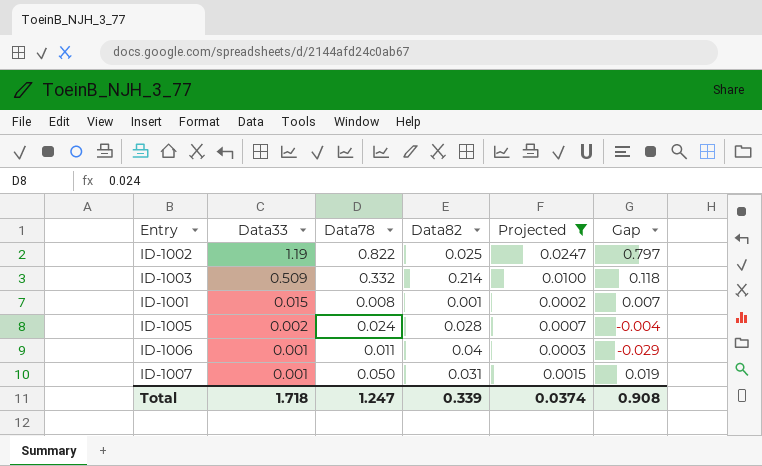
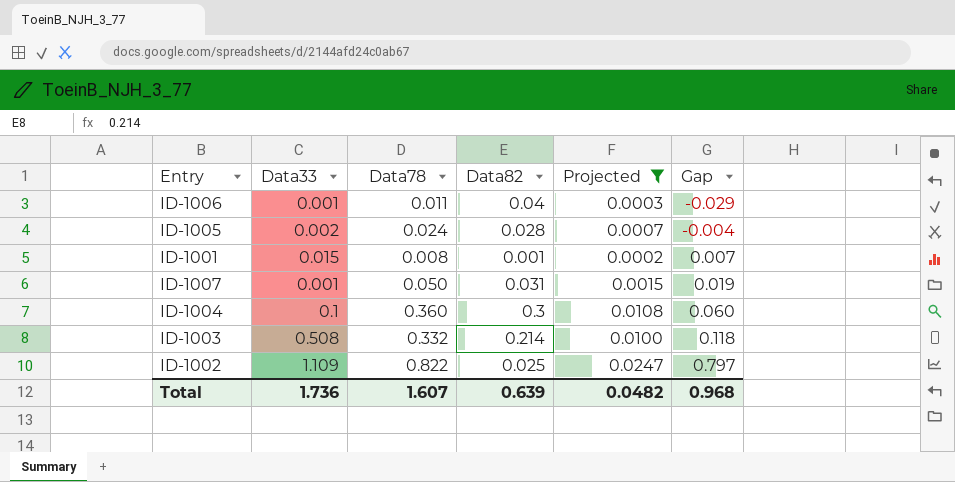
row order: Data33 descending -> Gap ascending
row ID-1004: none -> 0.1 | 0.360 | 0.3 | 0.0108 | 0.060
ID-1003 | Data33: 0.509 -> 0.508
ID-1002 | Data33: 1.19 -> 1.109
Total | Data33: 1.718 -> 1.736
Total | Data78: 1.247 -> 1.607
Total | Data82: 0.339 -> 0.639
Total | Projected: 0.0374 -> 0.0482
Total | Gap: 0.908 -> 0.968

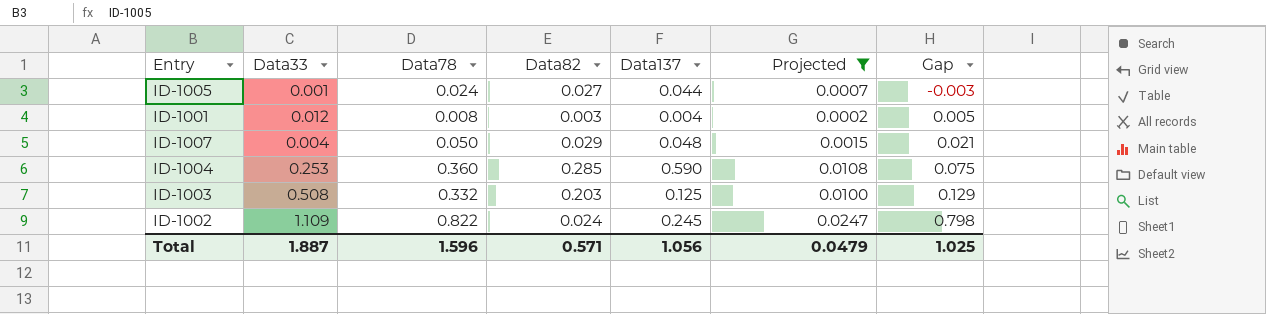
column Data137 | position: none -> 5
row ID-1006: 0.001 | 0.011 | 0.04 | 0.0003 | -0.029 -> none
ID-1005 | Data33: 0.002 -> 0.001
ID-1005 | Data82: 0.028 -> 0.027
ID-1005 | Gap: -0.004 -> -0.003
ID-1001 | Data33: 0.015 -> 0.012
ID-1001 | Data82: 0.001 -> 0.003
ID-1001 | Gap: 0.007 -> 0.005
ID-1007 | Data33: 0.001 -> 0.004
ID-1007 | Data82: 0.031 -> 0.029
ID-1007 | Gap: 0.019 -> 0.021
ID-1004 | Data33: 0.1 -> 0.253
ID-1004 | Data82: 0.3 -> 0.285
ID-1004 | Gap: 0.060 -> 0.075
ID-1003 | Data82: 0.214 -> 0.203
ID-1003 | Gap: 0.118 -> 0.129
ID-1002 | Data82: 0.025 -> 0.024
ID-1002 | Gap: 0.797 -> 0.798
Total | Data33: 1.736 -> 1.887
Total | Data78: 1.607 -> 1.596
Total | Data82: 0.639 -> 0.571
Total | Projected: 0.0482 -> 0.0479
Total | Gap: 0.968 -> 1.025

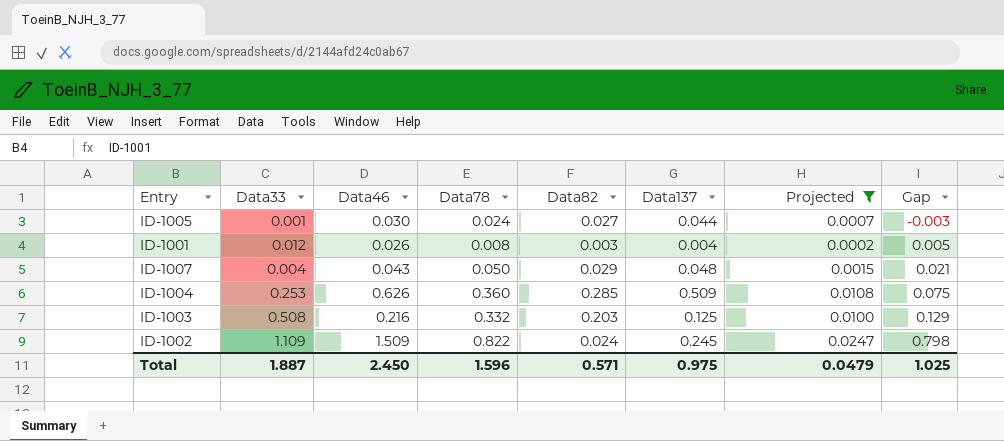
column Data46 | position: none -> 3
ID-1004 | Data137: 0.590 -> 0.509
Total | Data137: 1.056 -> 0.975

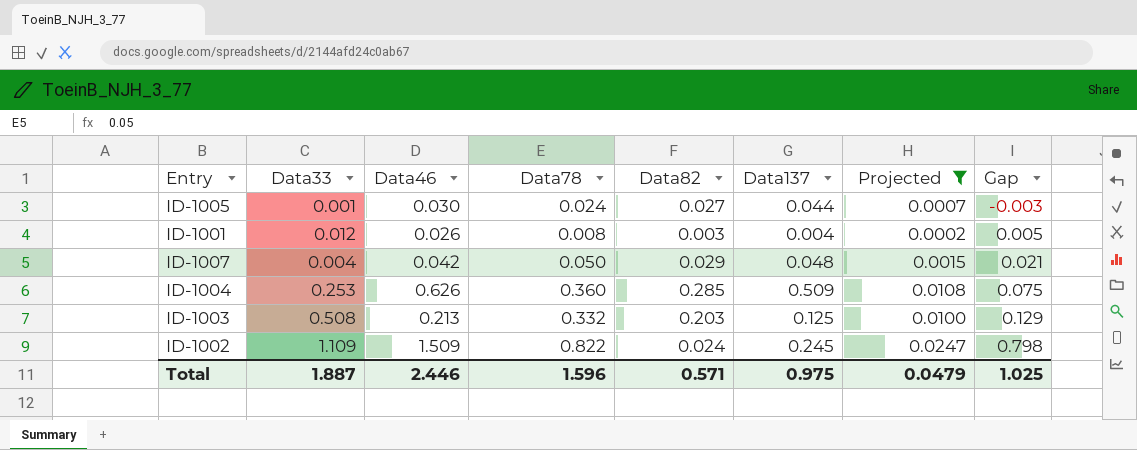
ID-1007 | Data46: 0.043 -> 0.042
ID-1003 | Data46: 0.216 -> 0.213
Total | Data46: 2.450 -> 2.446

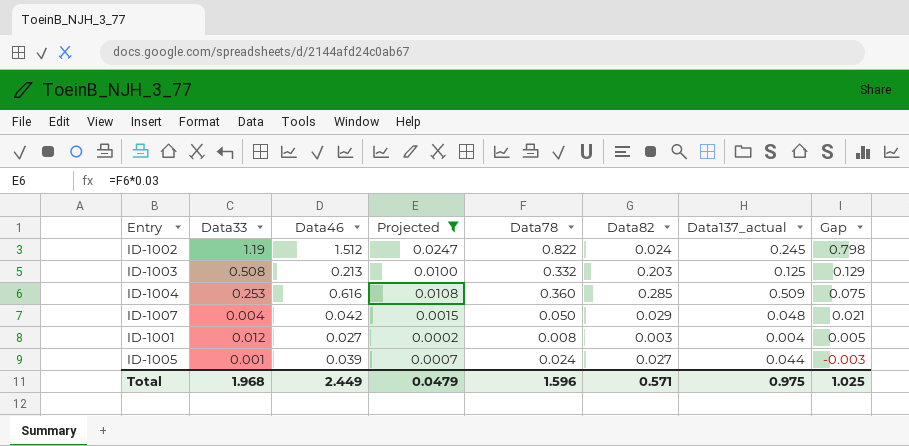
row order: Gap ascending -> Gap descending
column Projected | position: 7 -> 4
column name: Data137 -> Data137_actual
ID-1002 | Data33: 1.109 -> 1.19
ID-1002 | Data46: 1.509 -> 1.512
ID-1004 | Data46: 0.626 -> 0.616
ID-1001 | Data46: 0.026 -> 0.027
ID-1005 | Data46: 0.030 -> 0.039
Total | Data33: 1.887 -> 1.968
Total | Data46: 2.446 -> 2.449

